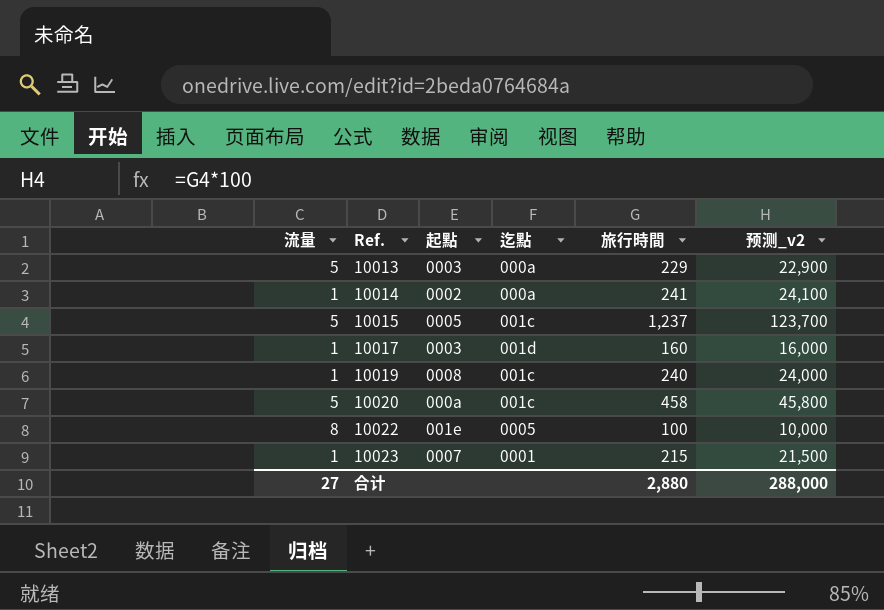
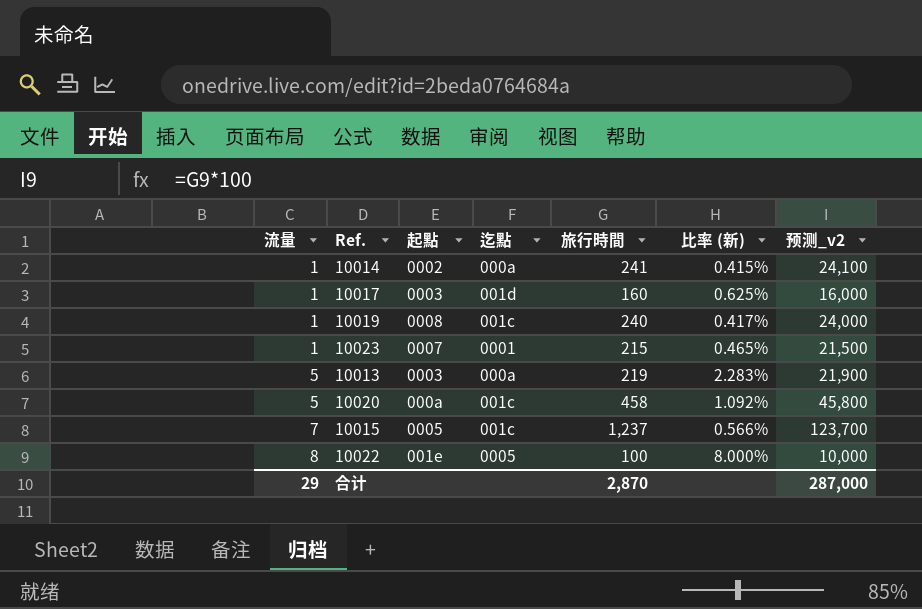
row order: Ref. ascending -> 流量 ascending
column 比率 (新) | formula: none -> [流量] / [旅行時間]
10013 | 旅行時間: 229 -> 219
10013 | 预测_v2: 22,900 -> 21,900
10015 | 流量: 5 -> 7
合计 | 流量: 27 -> 29
合计 | 旅行時間: 2,880 -> 2,870
合计 | 预测_v2: 288,000 -> 287,000

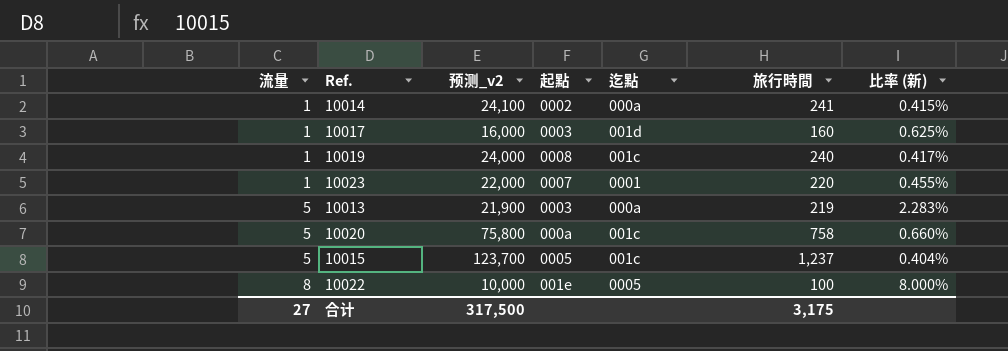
column 预测_v2 | position: 7 -> 3
10023 | 预测_v2: 21,500 -> 22,000
10023 | 旅行時間: 215 -> 220
10023 | 比率 (新): 0.465% -> 0.455%
10020 | 预测_v2: 45,800 -> 75,800
10020 | 旅行時間: 458 -> 758
10020 | 比率 (新): 1.092% -> 0.660%
10015 | 流量: 7 -> 5
10015 | 比率 (新): 0.566% -> 0.404%
合计 | 流量: 29 -> 27
合计 | 预测_v2: 287,000 -> 317,500
合计 | 旅行時間: 2,870 -> 3,175

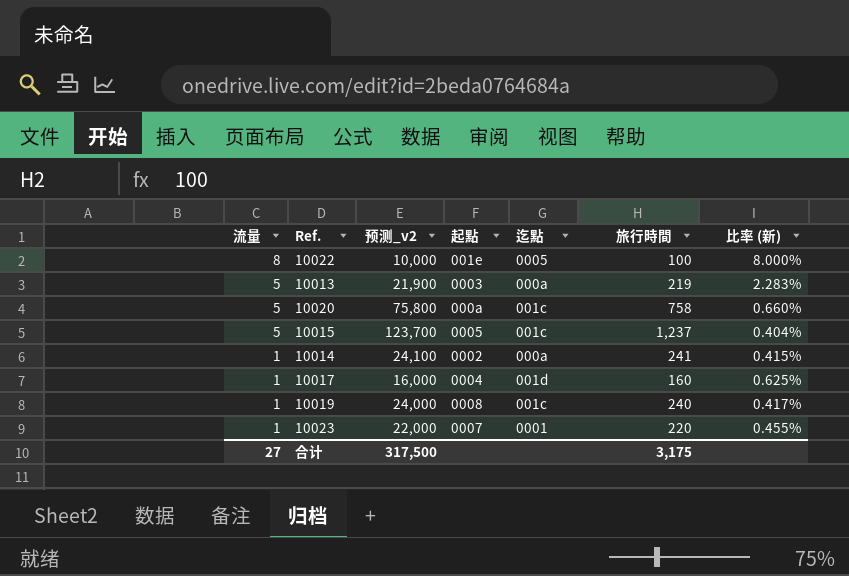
row order: 流量 ascending -> 流量 descending
10017 | 起點: 0003 -> 0004

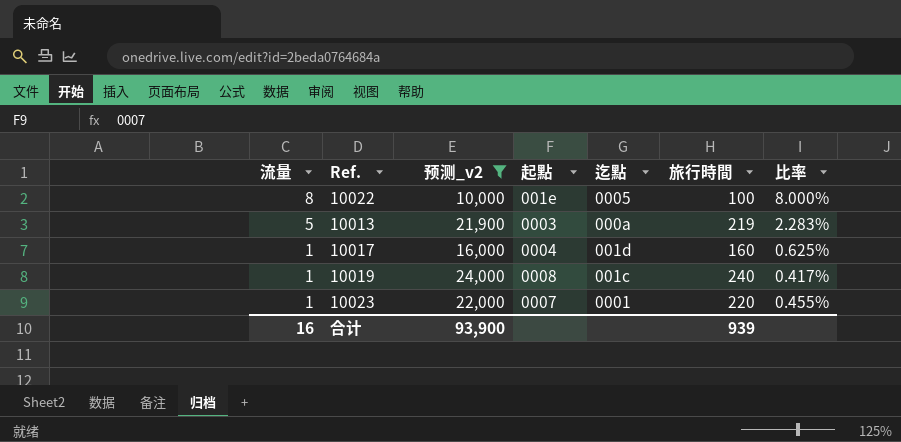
filter: none -> 预测_v2 <= 24,000
column name: 比率 (新) -> 比率
合计 | 流量: 27 -> 16
合计 | 预测_v2: 317,500 -> 93,900
合计 | 旅行時間: 3,175 -> 939

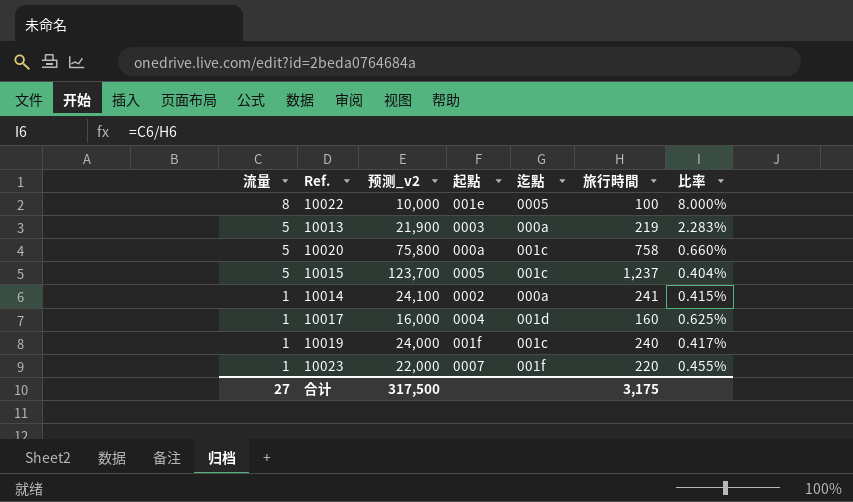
filter: 预测_v2 <= 24,000 -> none
10019 | 起點: 0008 -> 001f
10023 | 迄點: 0001 -> 001f
合计 | 流量: 16 -> 27
合计 | 预测_v2: 93,900 -> 317,500
合计 | 旅行時間: 939 -> 3,175

